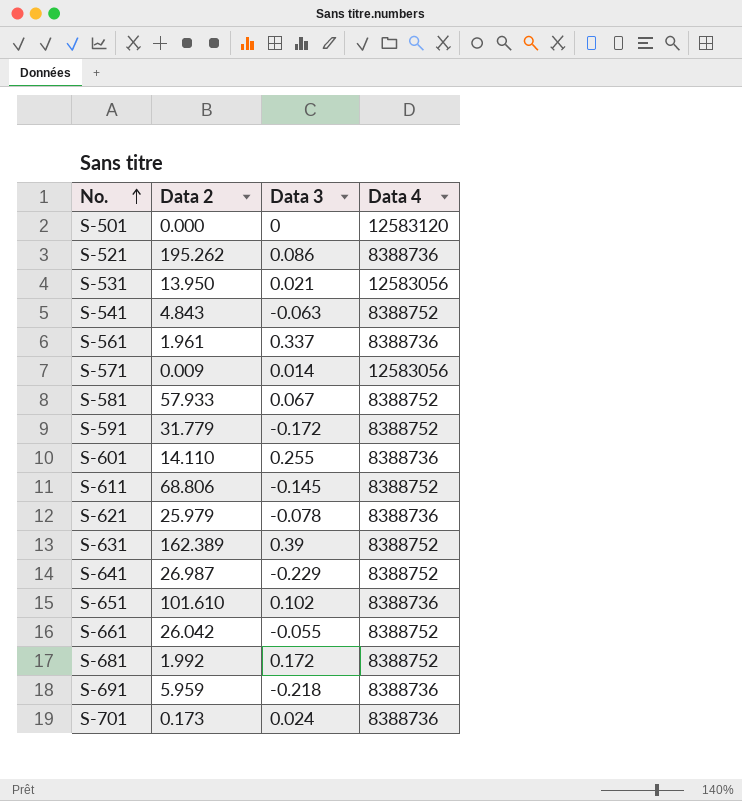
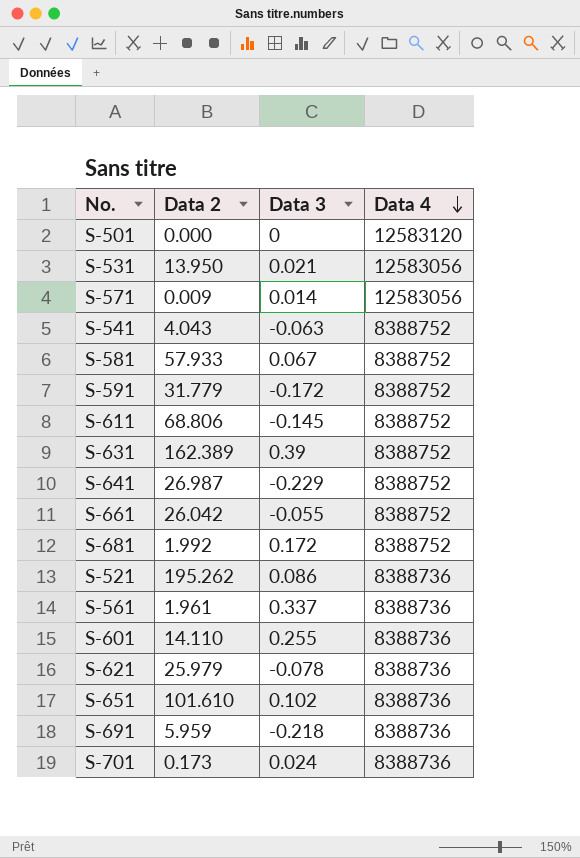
row order: No. ascending -> Data 4 descending
S-541 | Data 2: 4.843 -> 4.043

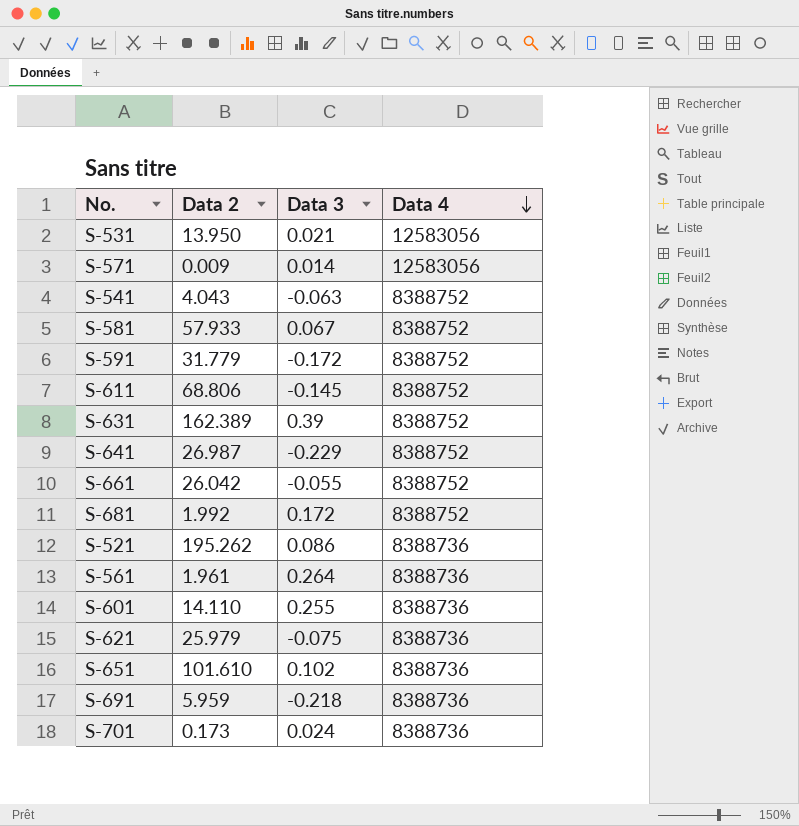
row S-501: 0.000 | 0 | 12583120 -> none
S-561 | Data 3: 0.337 -> 0.264
S-621 | Data 3: -0.078 -> -0.075

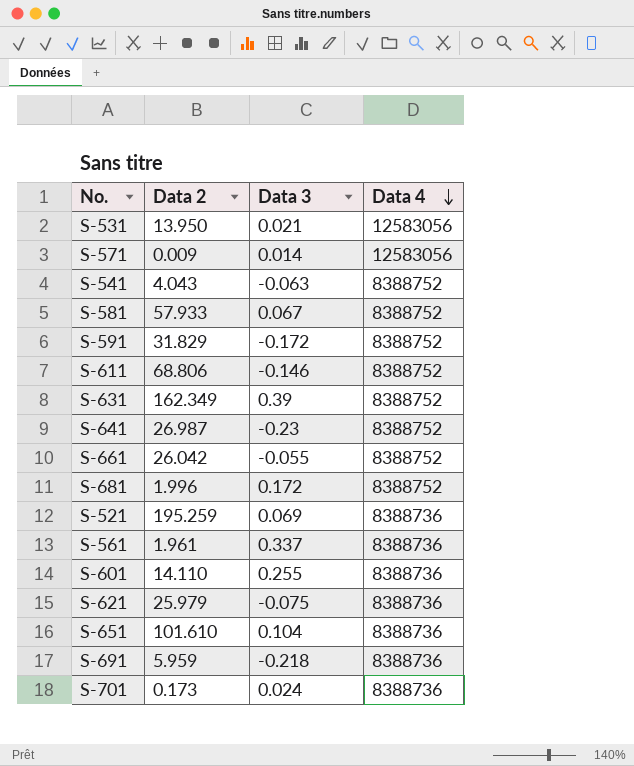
S-591 | Data 2: 31.779 -> 31.829
S-611 | Data 3: -0.145 -> -0.146
S-631 | Data 2: 162.389 -> 162.349
S-641 | Data 3: -0.229 -> -0.23
S-681 | Data 2: 1.992 -> 1.996
S-521 | Data 2: 195.262 -> 195.259
S-521 | Data 3: 0.086 -> 0.069
S-561 | Data 3: 0.264 -> 0.337
S-651 | Data 3: 0.102 -> 0.104

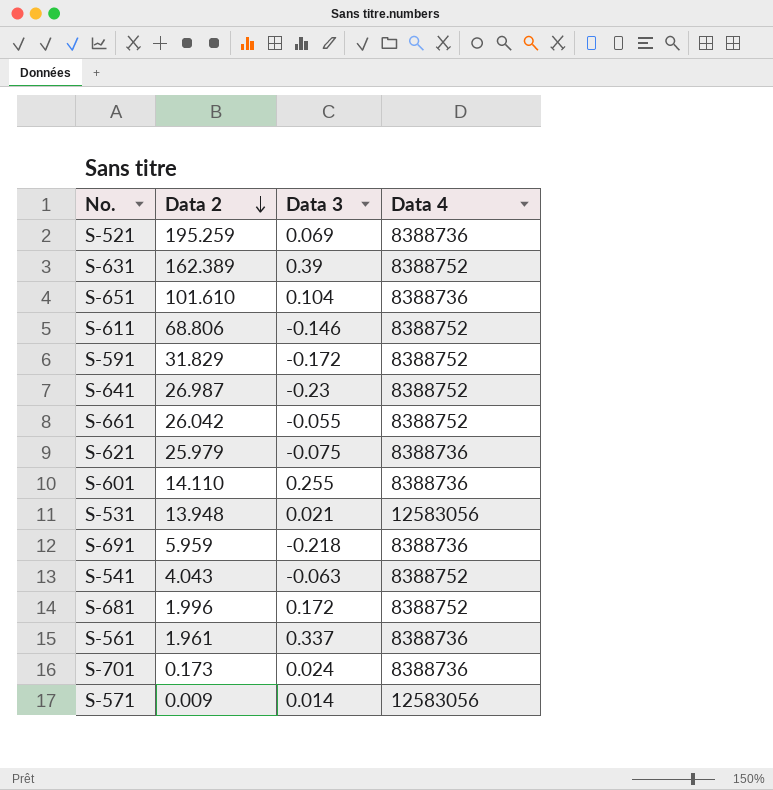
row order: Data 4 descending -> Data 2 descending
row S-581: 57.933 | 0.067 | 8388752 -> none
S-631 | Data 2: 162.349 -> 162.389
S-531 | Data 2: 13.950 -> 13.948

